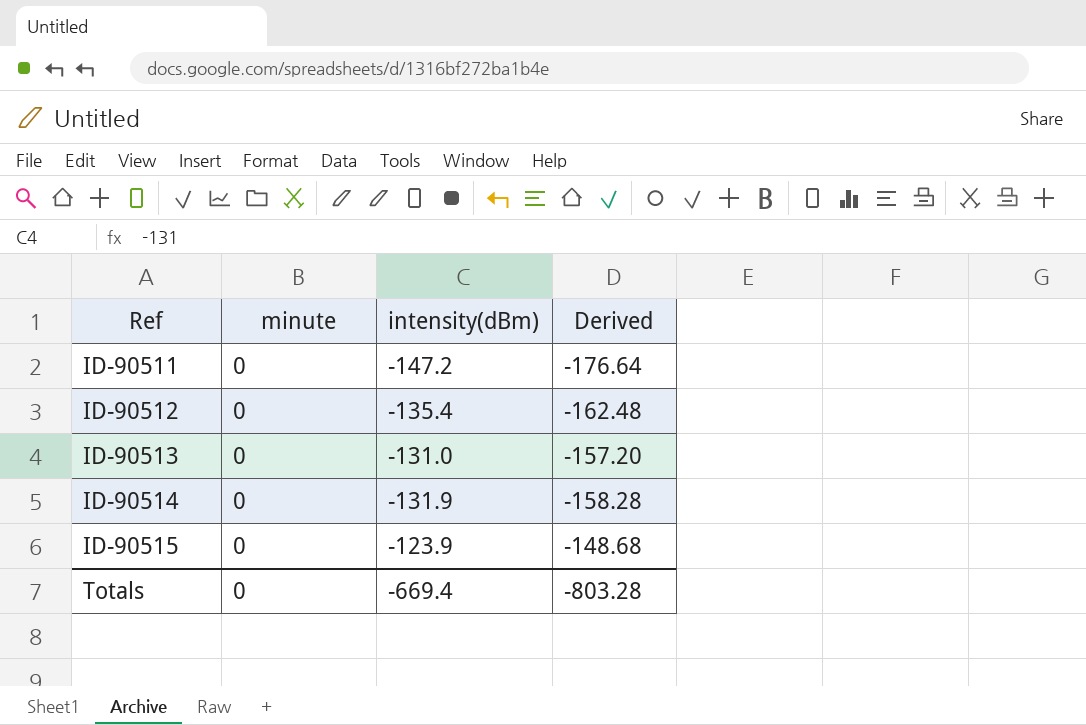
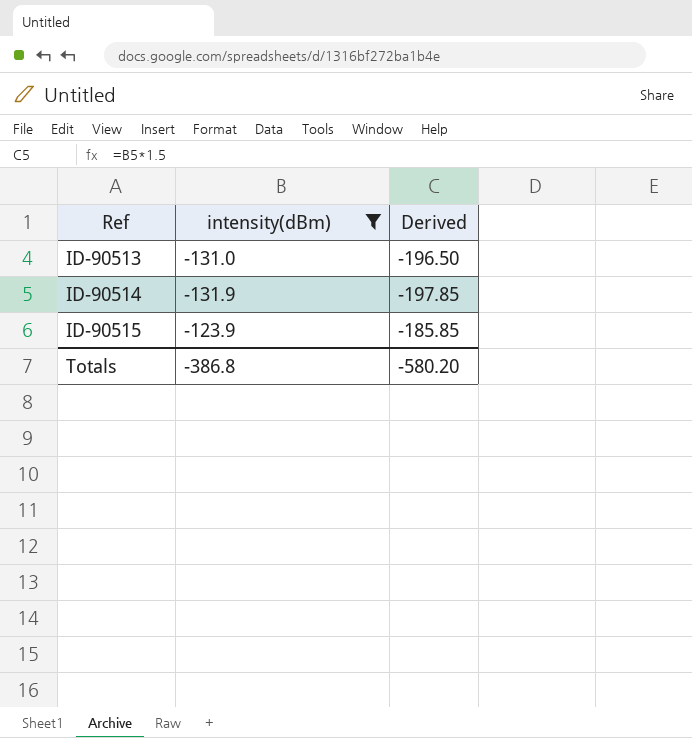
filter: none -> intensity(dBm) >= -131.9
column minute | position: 2 -> none
column Derived | formula: [intensity(dBm)] * 1.2 -> [intensity(dBm)] * 1.5
Totals | intensity(dBm): -669.4 -> -386.8
Totals | Derived: -803.28 -> -580.20

